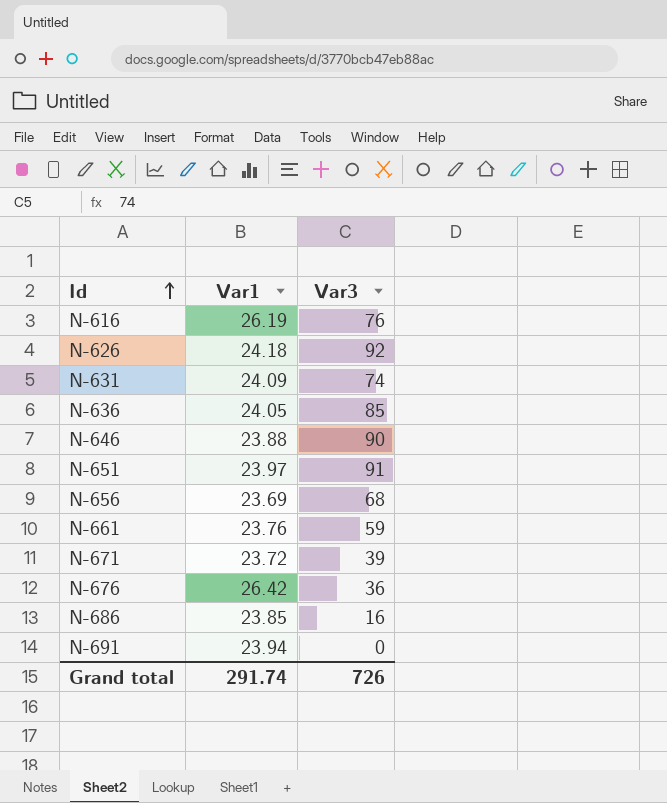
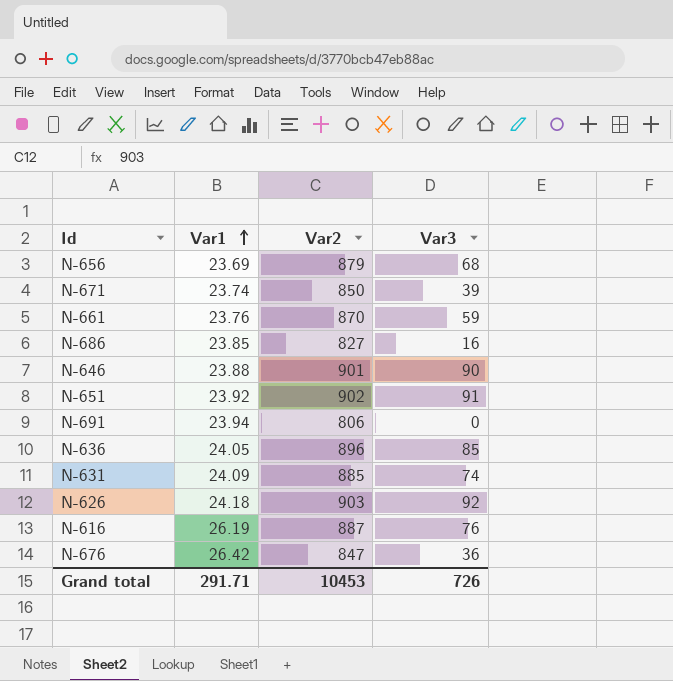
row order: Id ascending -> Var1 ascending
column Var2 | position: none -> 3
N-671 | Var1: 23.72 -> 23.74
N-651 | Var1: 23.97 -> 23.92
Grand total | Var1: 291.74 -> 291.71

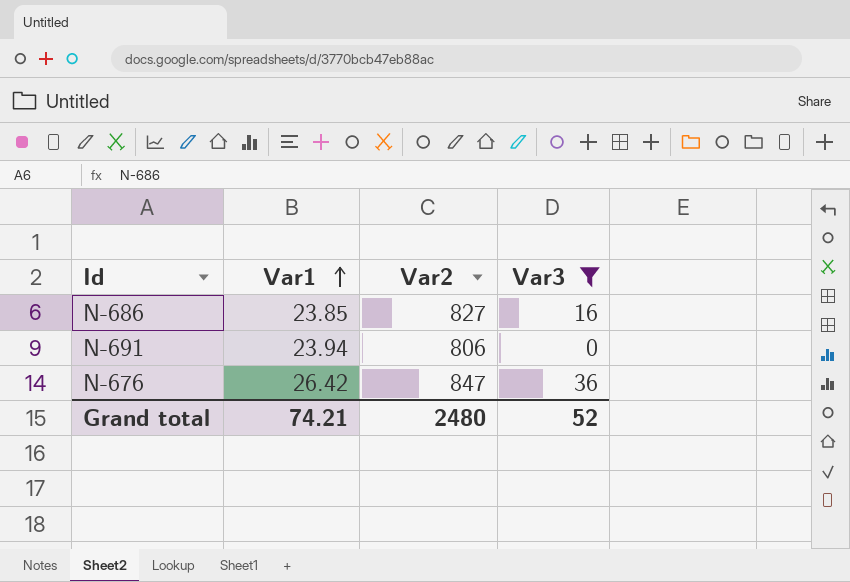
filter: none -> Var3 <= 36
Grand total | Var1: 291.71 -> 74.21
Grand total | Var2: 10453 -> 2480
Grand total | Var3: 726 -> 52

